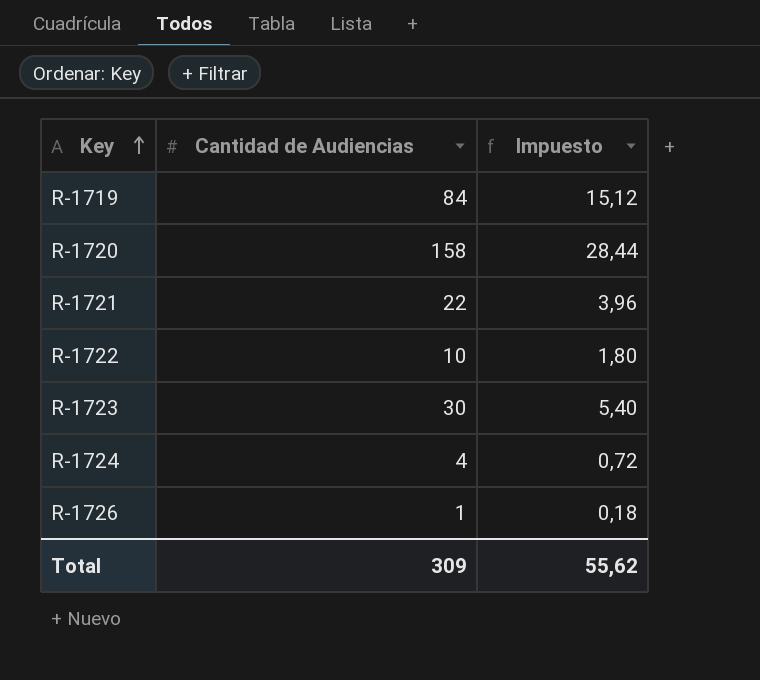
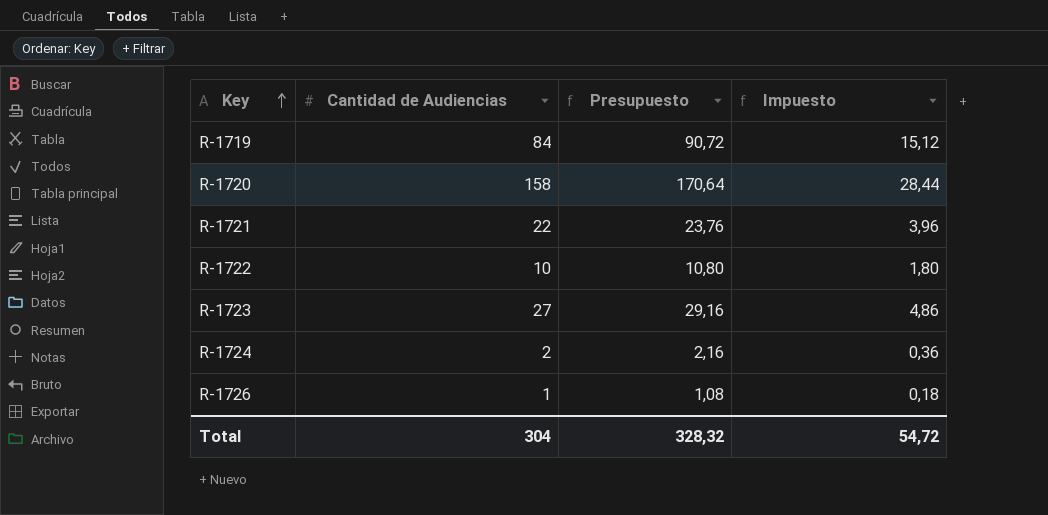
column Presupuesto | formula: none -> [Cantidad de Audiencias] * 1,08
R-1723 | Cantidad de Audiencias: 30 -> 27
R-1723 | Impuesto: 5,40 -> 4,86
R-1724 | Cantidad de Audiencias: 4 -> 2
R-1724 | Impuesto: 0,72 -> 0,36
Total | Cantidad de Audiencias: 309 -> 304
Total | Impuesto: 55,62 -> 54,72

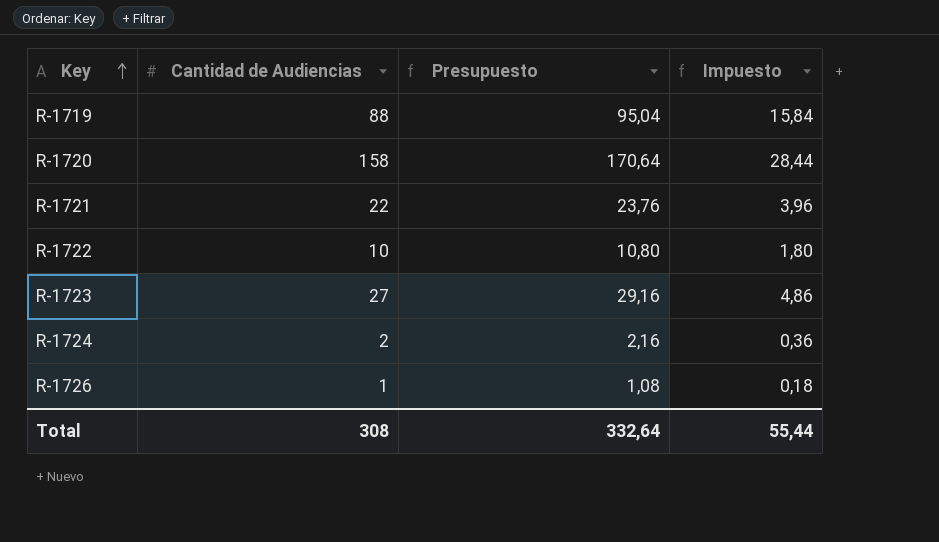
R-1719 | Cantidad de Audiencias: 84 -> 88
R-1719 | Presupuesto: 90,72 -> 95,04
R-1719 | Impuesto: 15,12 -> 15,84
Total | Cantidad de Audiencias: 304 -> 308
Total | Presupuesto: 328,32 -> 332,64
Total | Impuesto: 54,72 -> 55,44

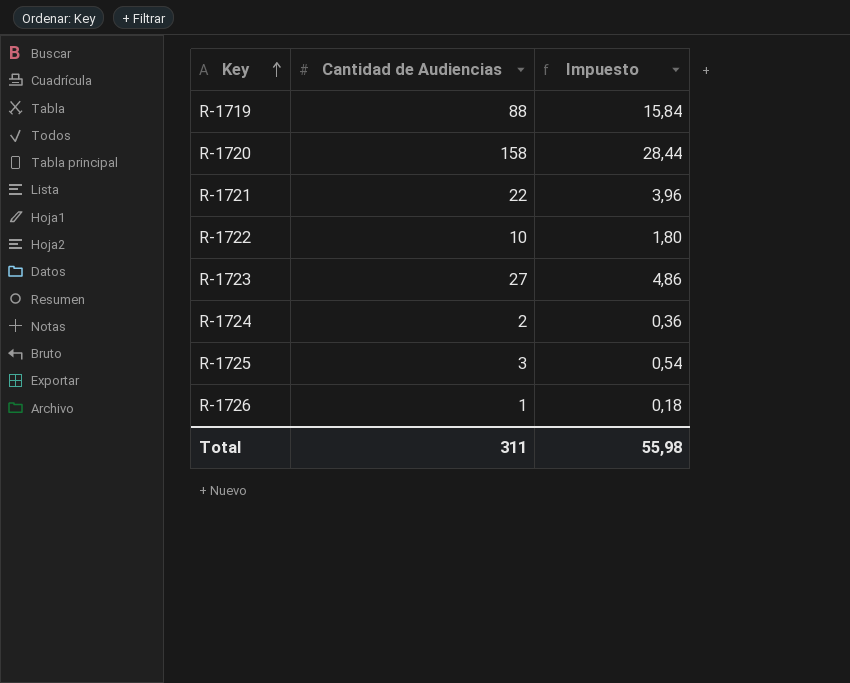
column Presupuesto | formula: [Cantidad de Audiencias] * 1,08 -> none
row R-1725: none -> 3 | 0,54
Total | Cantidad de Audiencias: 308 -> 311
Total | Impuesto: 55,44 -> 55,98

